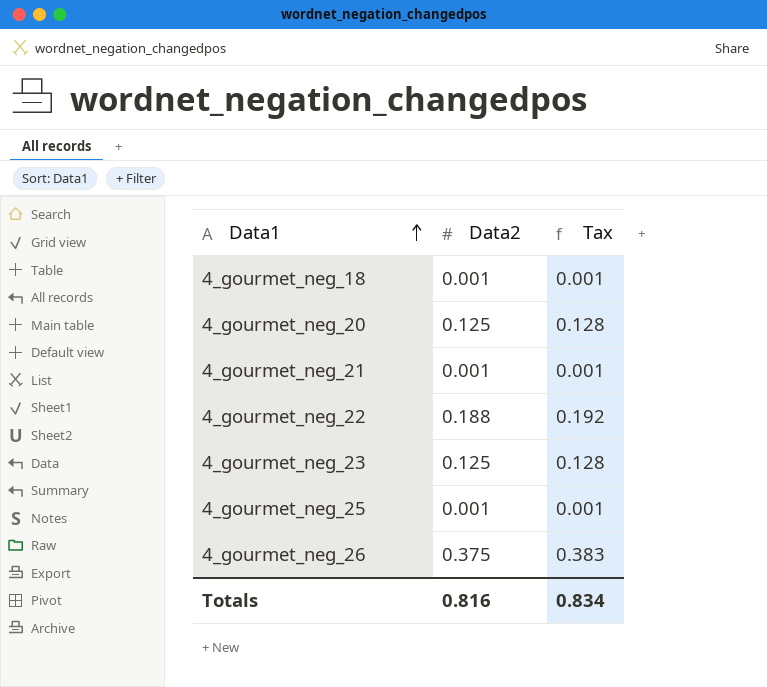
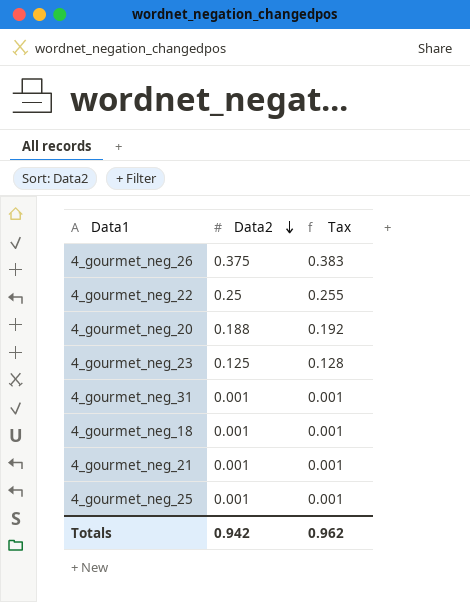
row order: Data1 ascending -> Data2 descending
4_gourmet_neg_22 | Data2: 0.188 -> 0.25
4_gourmet_neg_22 | Tax: 0.192 -> 0.255
4_gourmet_neg_20 | Data2: 0.125 -> 0.188
4_gourmet_neg_20 | Tax: 0.128 -> 0.192
row 4_gourmet_neg_31: none -> 0.001 | 0.001
Totals | Data2: 0.816 -> 0.942
Totals | Tax: 0.834 -> 0.962

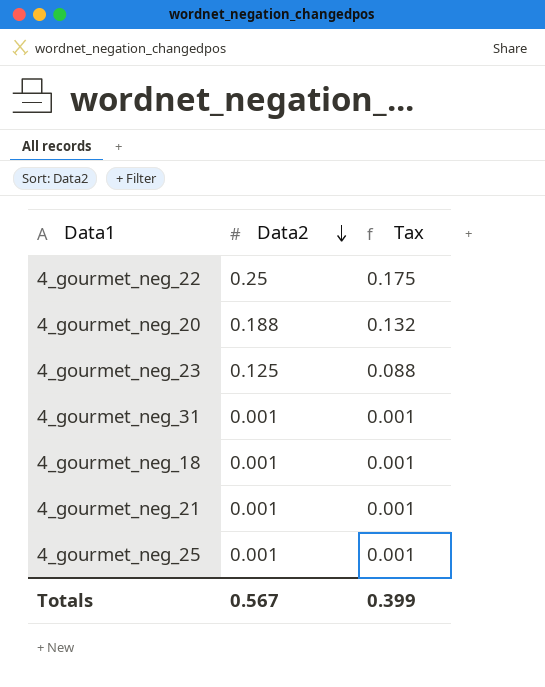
column Tax | formula: [Data2] * 1.02 -> [Data2] * 0.7
row 4_gourmet_neg_26: 0.375 | 0.383 -> none
Totals | Data2: 0.942 -> 0.567
Totals | Tax: 0.962 -> 0.399

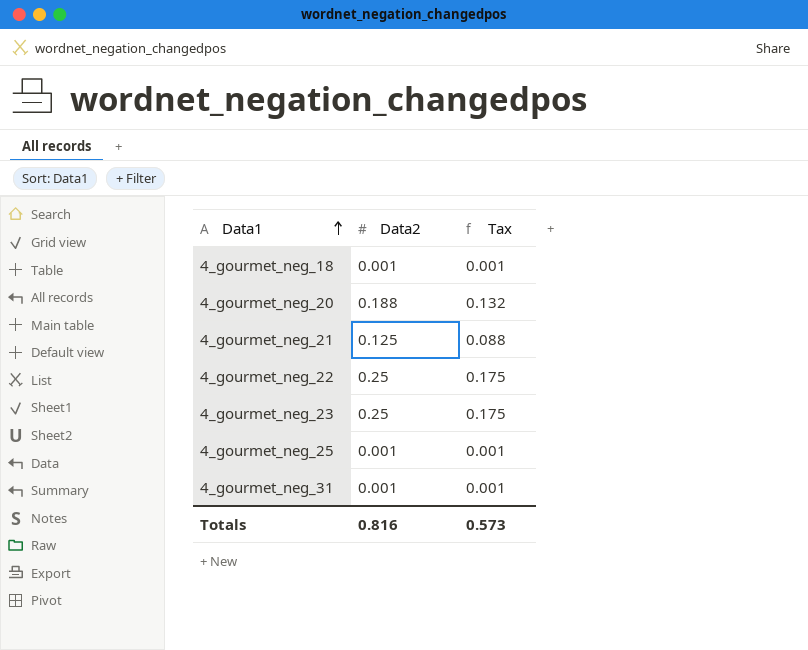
row order: Data2 descending -> Data1 ascending
4_gourmet_neg_21 | Data2: 0.001 -> 0.125
4_gourmet_neg_21 | Tax: 0.001 -> 0.088
4_gourmet_neg_23 | Data2: 0.125 -> 0.25
4_gourmet_neg_23 | Tax: 0.088 -> 0.175
Totals | Data2: 0.567 -> 0.816
Totals | Tax: 0.399 -> 0.573

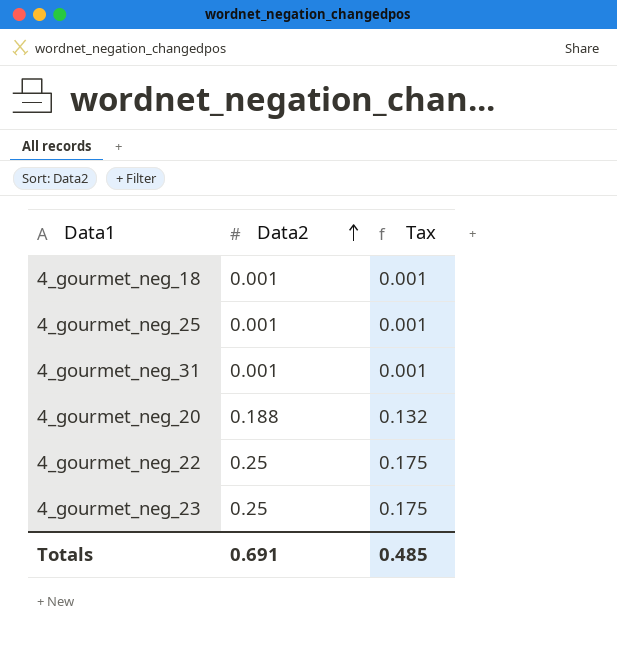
row order: Data1 ascending -> Data2 ascending
row 4_gourmet_neg_21: 0.125 | 0.088 -> none
Totals | Data2: 0.816 -> 0.691
Totals | Tax: 0.573 -> 0.485

